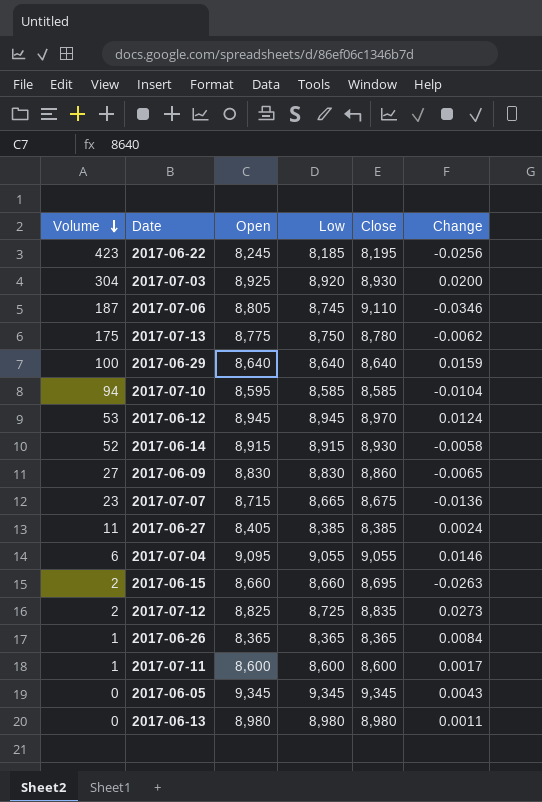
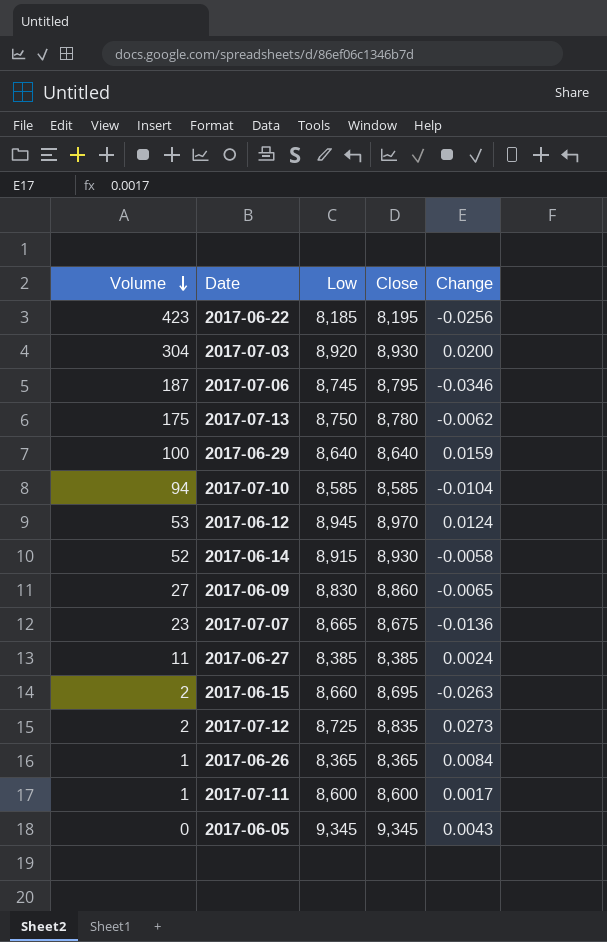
column Open | position: 3 -> none
row 2017-07-04: 6 | 9,095 | 9,055 | 9,055 | 0.0146 -> none
row 2017-06-13: 0 | 8,980 | 8,980 | 8,980 | 0.0011 -> none
2017-07-06 | Close: 9,110 -> 8,795

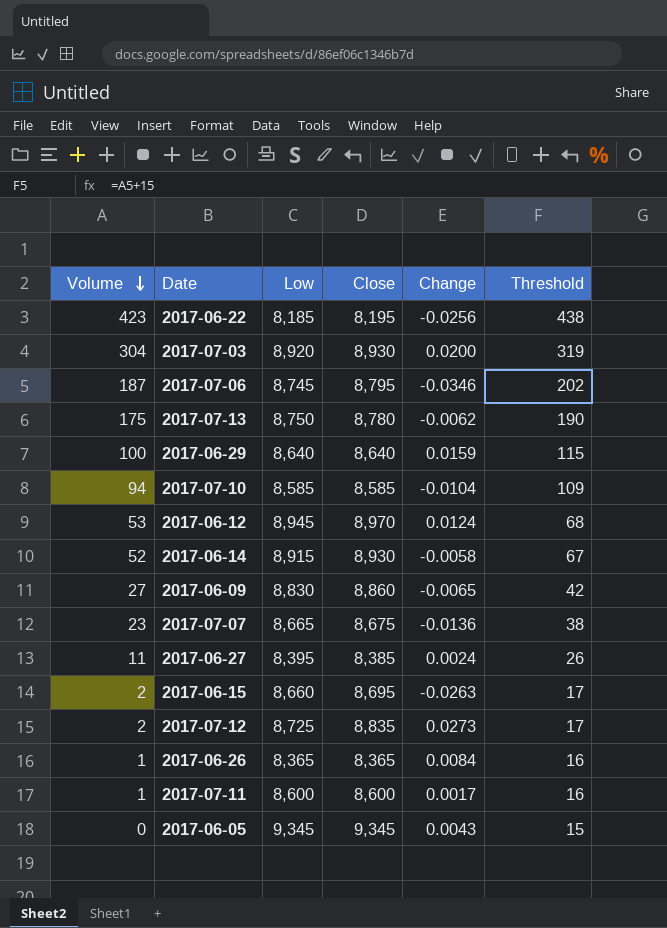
column Threshold | formula: none -> [Volume] + 15
2017-06-27 | Low: 8,385 -> 8,395

